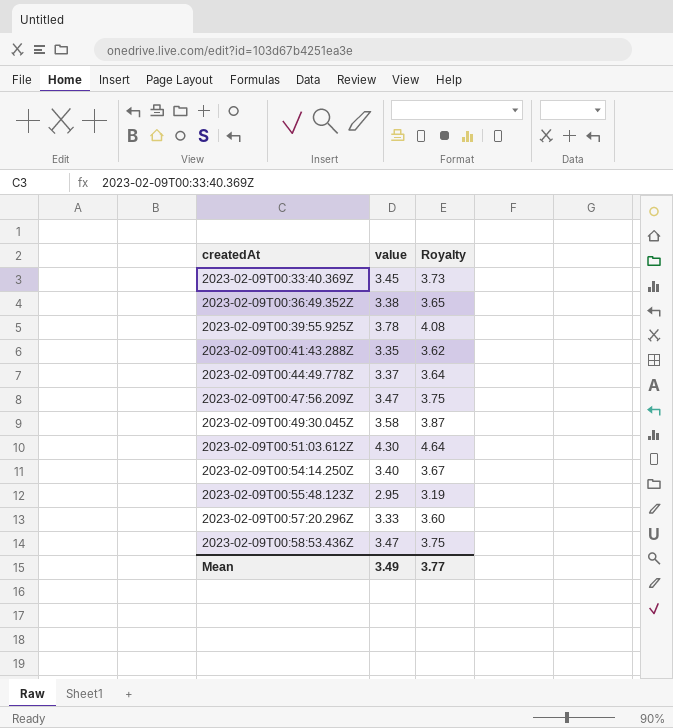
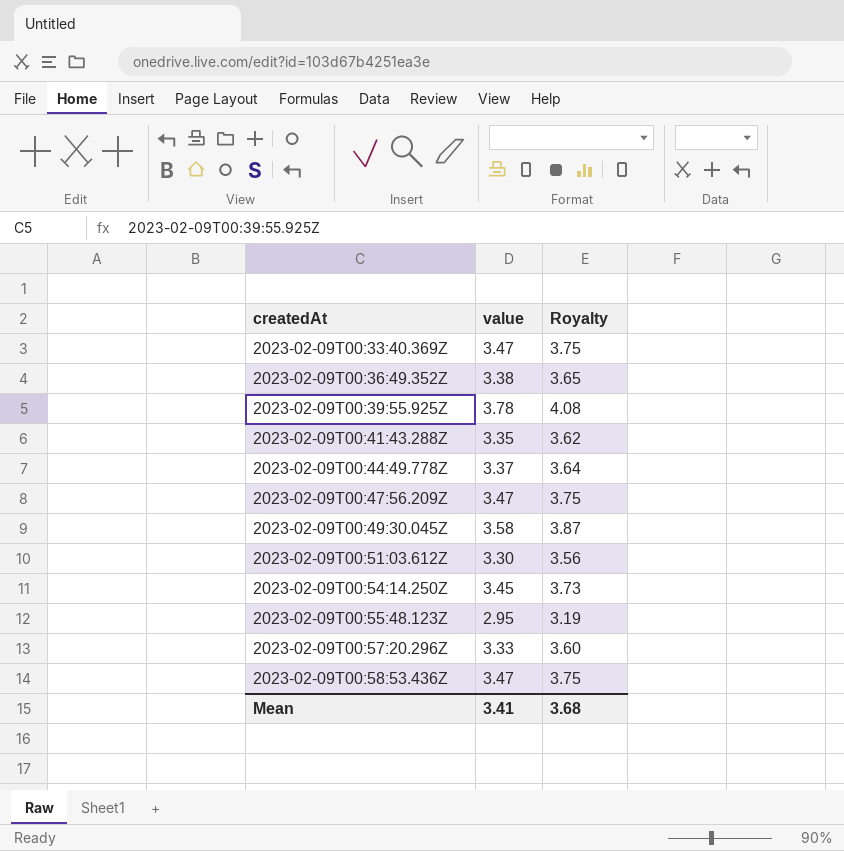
2023-02-09T00:33:40.369Z | value: 3.45 -> 3.47
2023-02-09T00:33:40.369Z | Royalty: 3.73 -> 3.75
2023-02-09T00:51:03.612Z | value: 4.30 -> 3.30
2023-02-09T00:51:03.612Z | Royalty: 4.64 -> 3.56
2023-02-09T00:54:14.250Z | value: 3.40 -> 3.45
2023-02-09T00:54:14.250Z | Royalty: 3.67 -> 3.73
Mean | value: 3.49 -> 3.41
Mean | Royalty: 3.77 -> 3.68

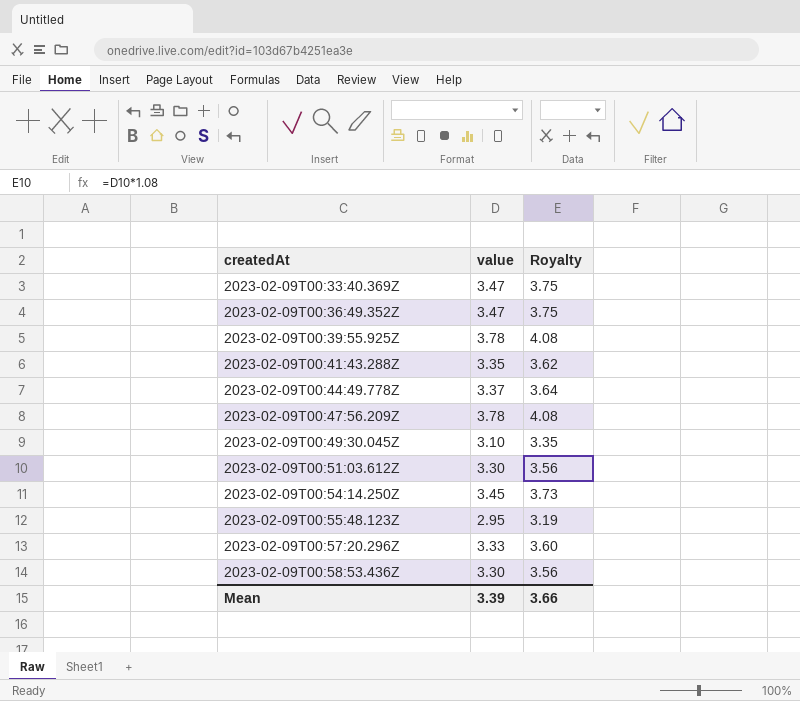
2023-02-09T00:36:49.352Z | value: 3.38 -> 3.47
2023-02-09T00:36:49.352Z | Royalty: 3.65 -> 3.75
2023-02-09T00:47:56.209Z | value: 3.47 -> 3.78
2023-02-09T00:47:56.209Z | Royalty: 3.75 -> 4.08
2023-02-09T00:49:30.045Z | value: 3.58 -> 3.10
2023-02-09T00:49:30.045Z | Royalty: 3.87 -> 3.35
2023-02-09T00:58:53.436Z | value: 3.47 -> 3.30
2023-02-09T00:58:53.436Z | Royalty: 3.75 -> 3.56
Mean | value: 3.41 -> 3.39
Mean | Royalty: 3.68 -> 3.66

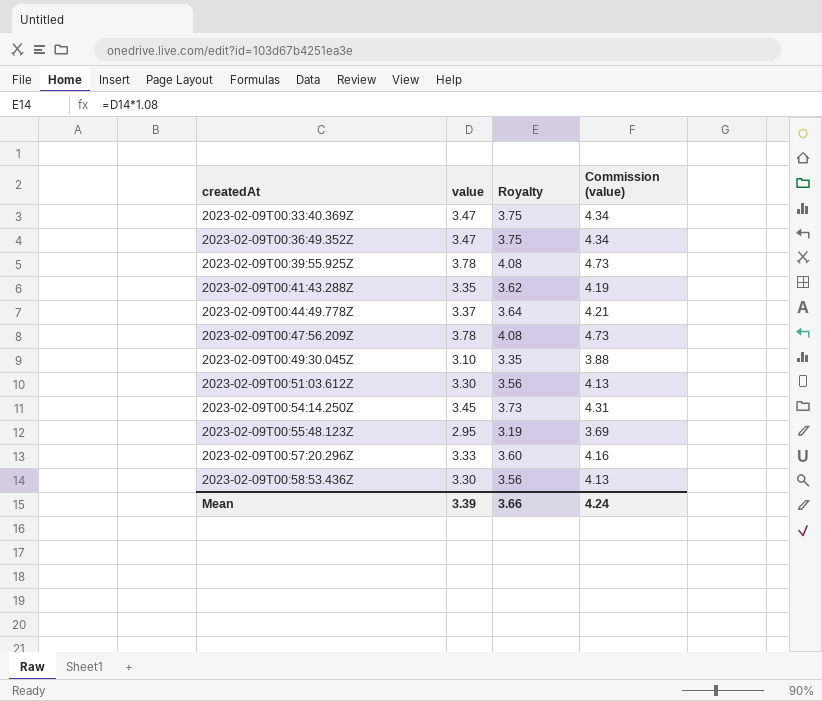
column Commission (value) | formula: none -> [value] * 1.25

